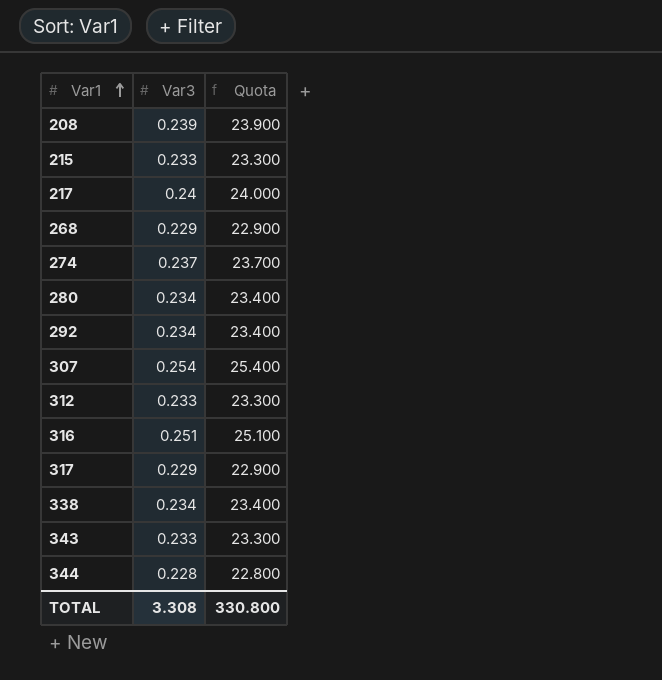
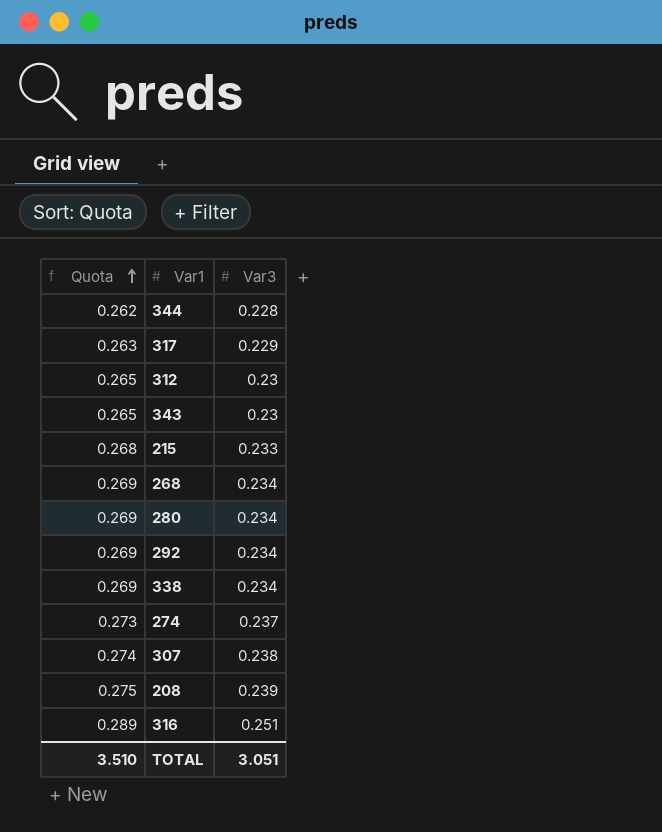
row order: Var1 ascending -> Quota ascending
column Quota | formula: [Var3] * 100 -> [Var3] * 1.15
column Quota | position: 3 -> 1
row 217: 0.24 | 24.000 -> none
312 | Var3: 0.233 -> 0.23
343 | Var3: 0.233 -> 0.23
268 | Var3: 0.229 -> 0.234
307 | Var3: 0.254 -> 0.238
TOTAL | Quota: 330.800 -> 3.510
TOTAL | Var3: 3.308 -> 3.051

